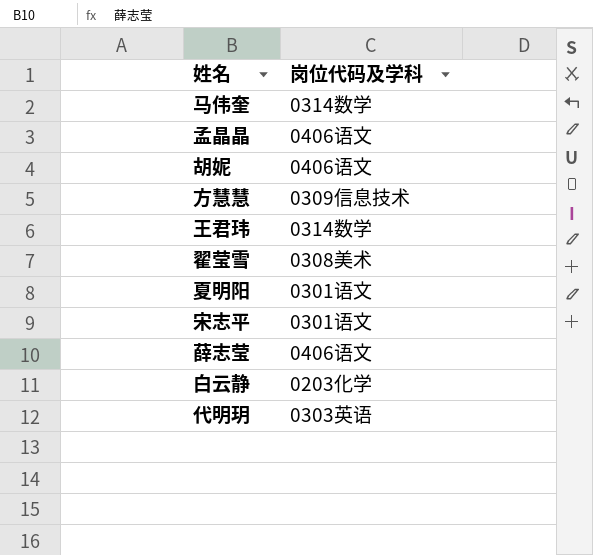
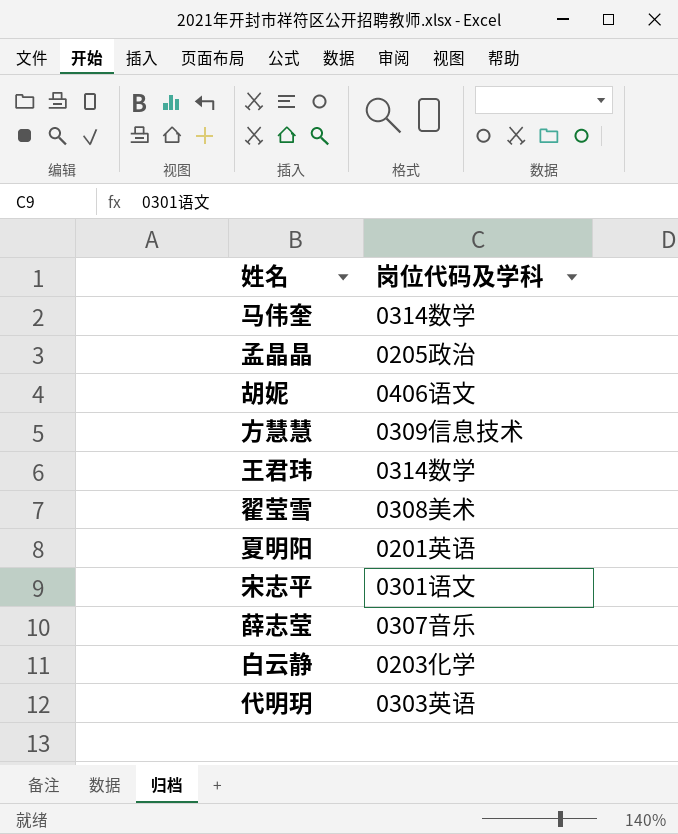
孟晶晶 | 岗位代码及学科: 0406语文 -> 0205政治
夏明阳 | 岗位代码及学科: 0301语文 -> 0201英语
薛志莹 | 岗位代码及学科: 0406语文 -> 0307音乐

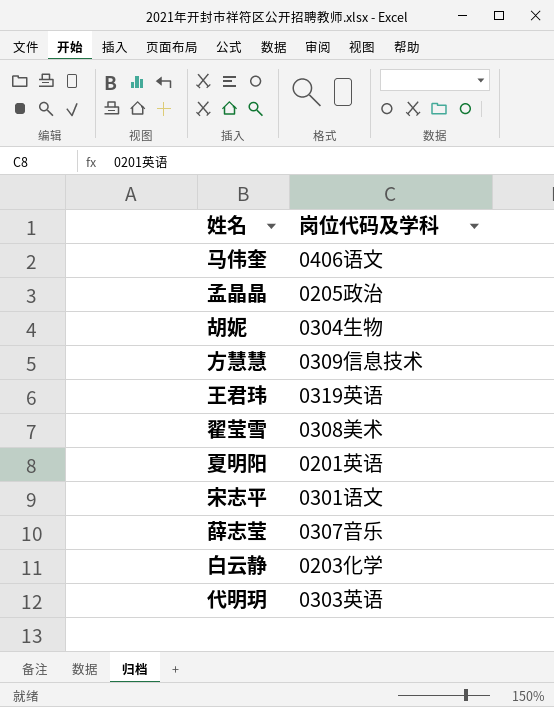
马伟奎 | 岗位代码及学科: 0314数学 -> 0406语文
胡妮 | 岗位代码及学科: 0406语文 -> 0304生物
王君玮 | 岗位代码及学科: 0314数学 -> 0319英语

